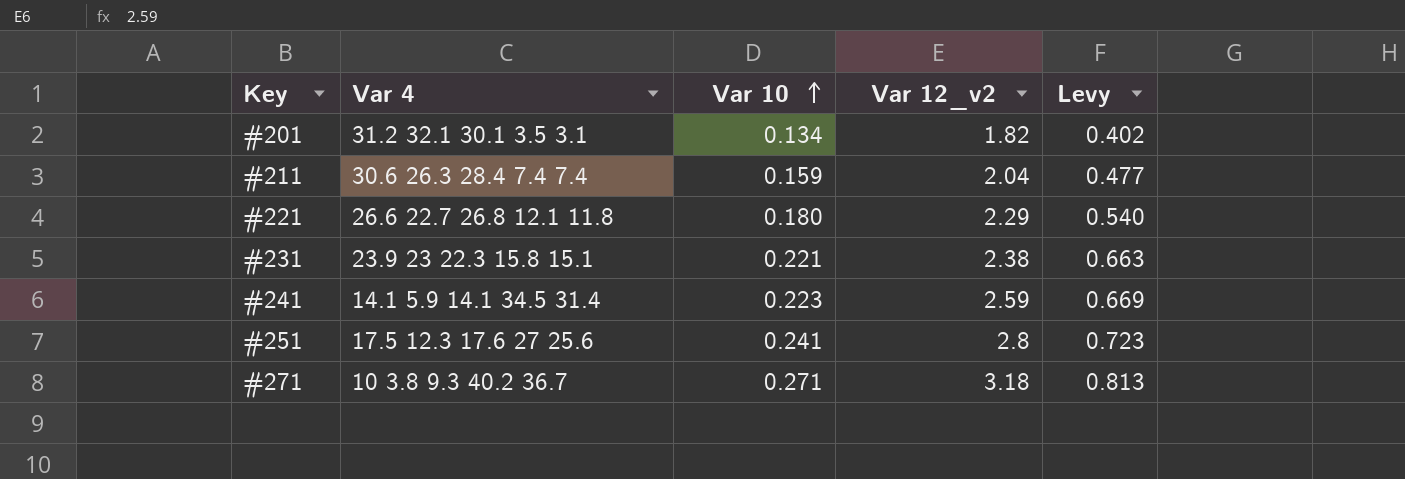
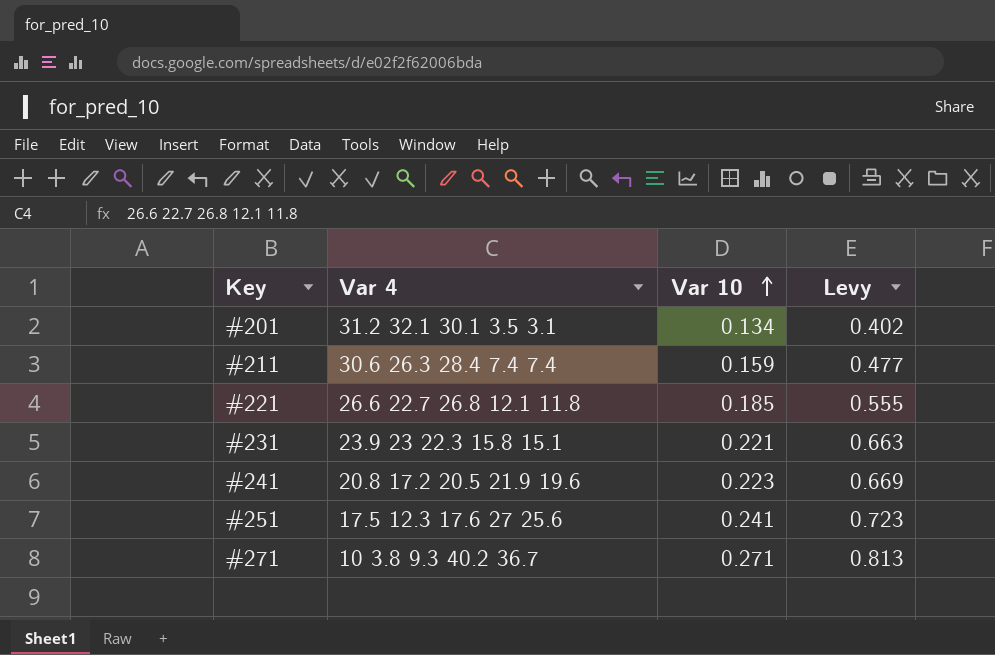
column Var 12_v2 | position: 4 -> none
#221 | Var 10: 0.180 -> 0.185
#221 | Levy: 0.540 -> 0.555
#241 | Var 4: 14.1 5.9 14.1 34.5 31.4 -> 20.8 17.2 20.5 21.9 19.6

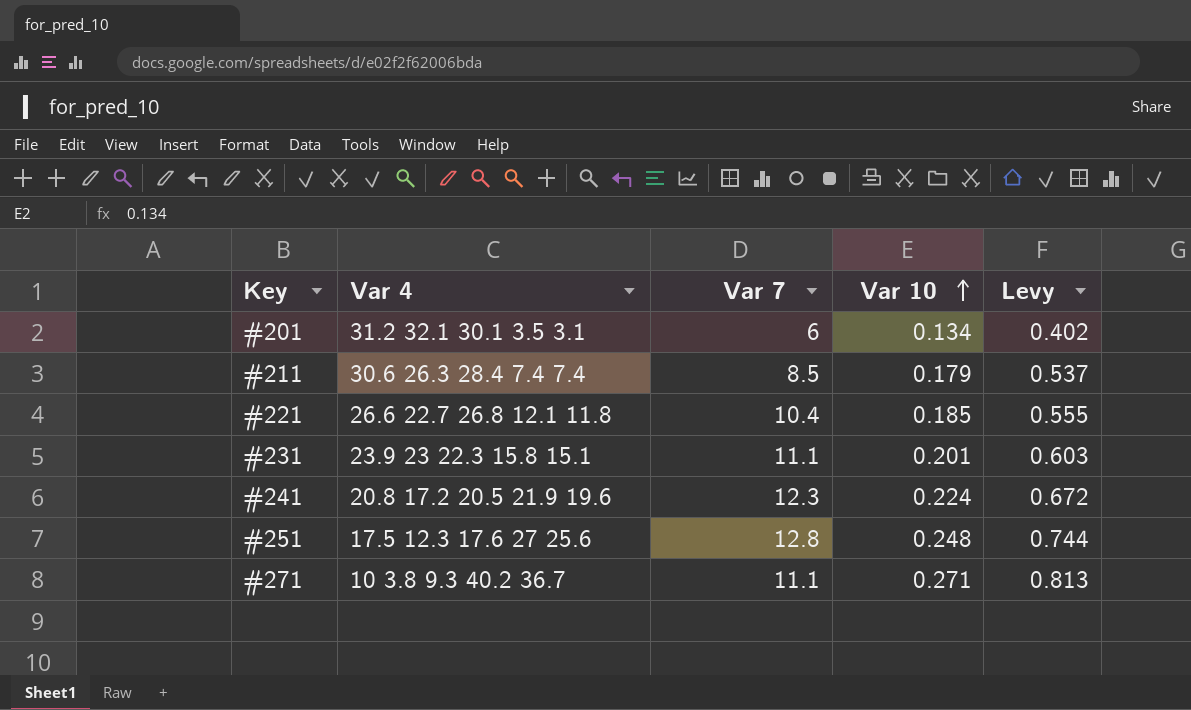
column Var 7 | position: none -> 3
#211 | Var 10: 0.159 -> 0.179
#211 | Levy: 0.477 -> 0.537
#231 | Var 10: 0.221 -> 0.201
#231 | Levy: 0.663 -> 0.603
#241 | Var 10: 0.223 -> 0.224
#241 | Levy: 0.669 -> 0.672
#251 | Var 10: 0.241 -> 0.248
#251 | Levy: 0.723 -> 0.744

